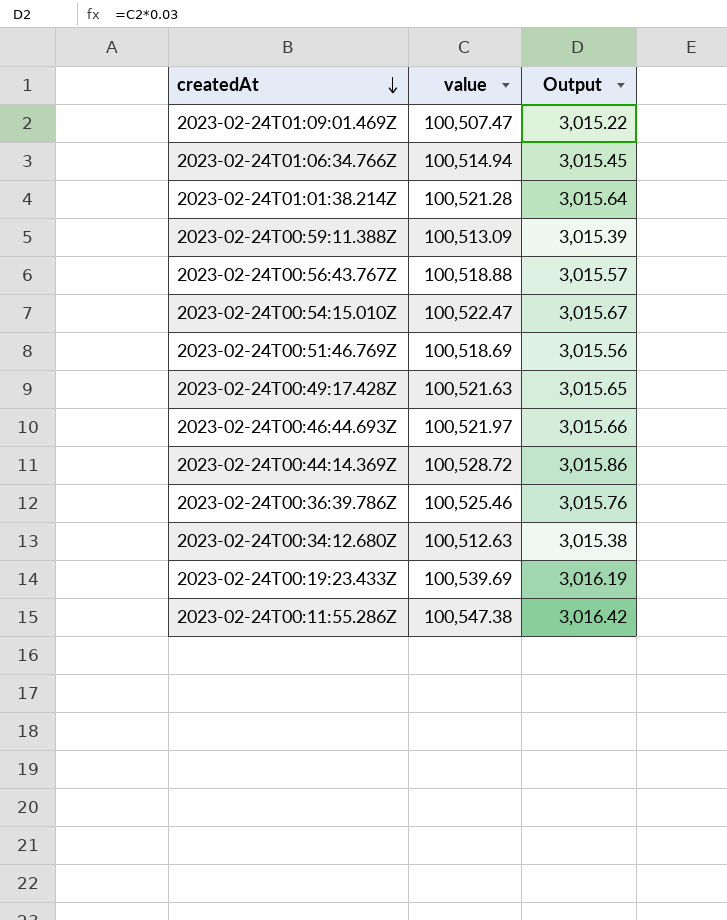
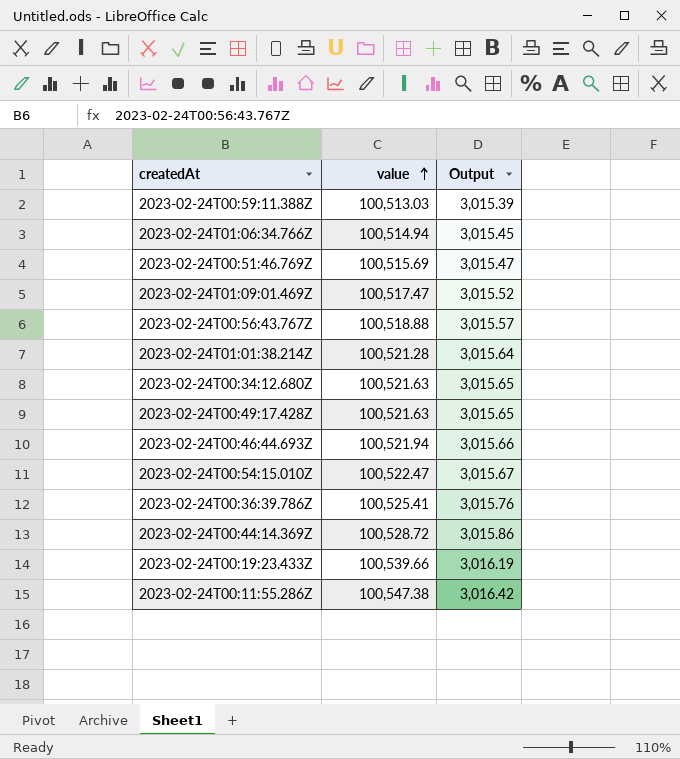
row order: createdAt descending -> value ascending
2023-02-24T00:59:11.388Z | value: 100,513.09 -> 100,513.03
2023-02-24T00:51:46.769Z | value: 100,518.69 -> 100,515.69
2023-02-24T00:51:46.769Z | Output: 3,015.56 -> 3,015.47
2023-02-24T01:09:01.469Z | value: 100,507.47 -> 100,517.47
2023-02-24T01:09:01.469Z | Output: 3,015.22 -> 3,015.52
2023-02-24T00:34:12.680Z | value: 100,512.63 -> 100,521.63
2023-02-24T00:34:12.680Z | Output: 3,015.38 -> 3,015.65
2023-02-24T00:46:44.693Z | value: 100,521.97 -> 100,521.94
2023-02-24T00:36:39.786Z | value: 100,525.46 -> 100,525.41
2023-02-24T00:19:23.433Z | value: 100,539.69 -> 100,539.66

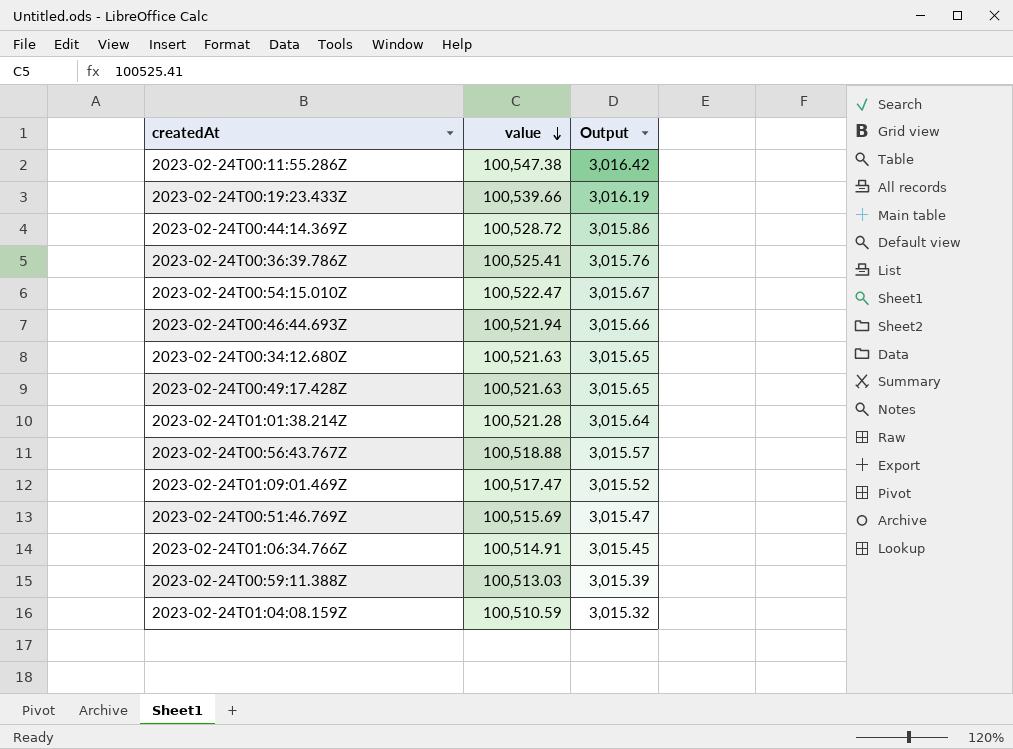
row order: value ascending -> value descending
2023-02-24T01:06:34.766Z | value: 100,514.94 -> 100,514.91
row 2023-02-24T01:04:08.159Z: none -> 100,510.59 | 3,015.32

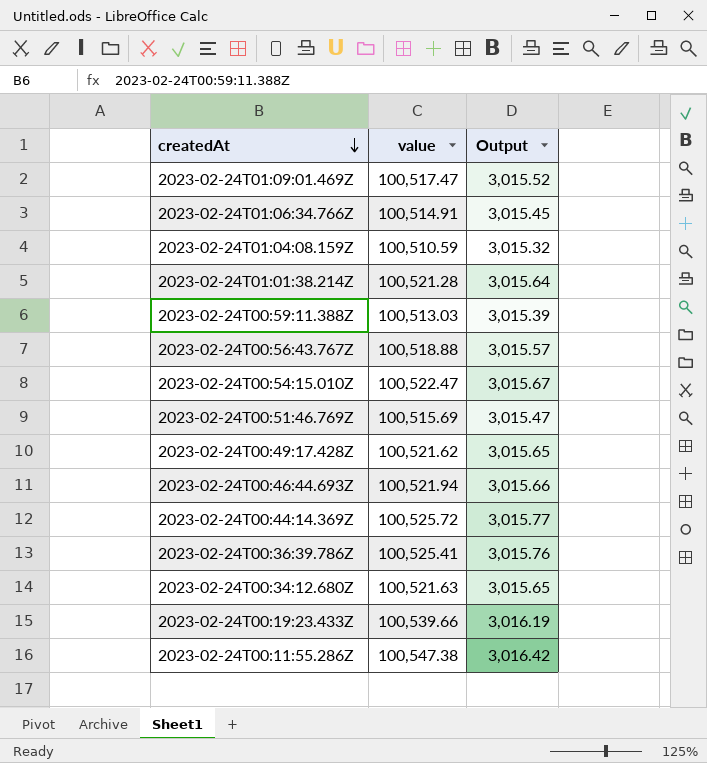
row order: value descending -> createdAt descending
2023-02-24T00:49:17.428Z | value: 100,521.63 -> 100,521.62
2023-02-24T00:44:14.369Z | value: 100,528.72 -> 100,525.72
2023-02-24T00:44:14.369Z | Output: 3,015.86 -> 3,015.77

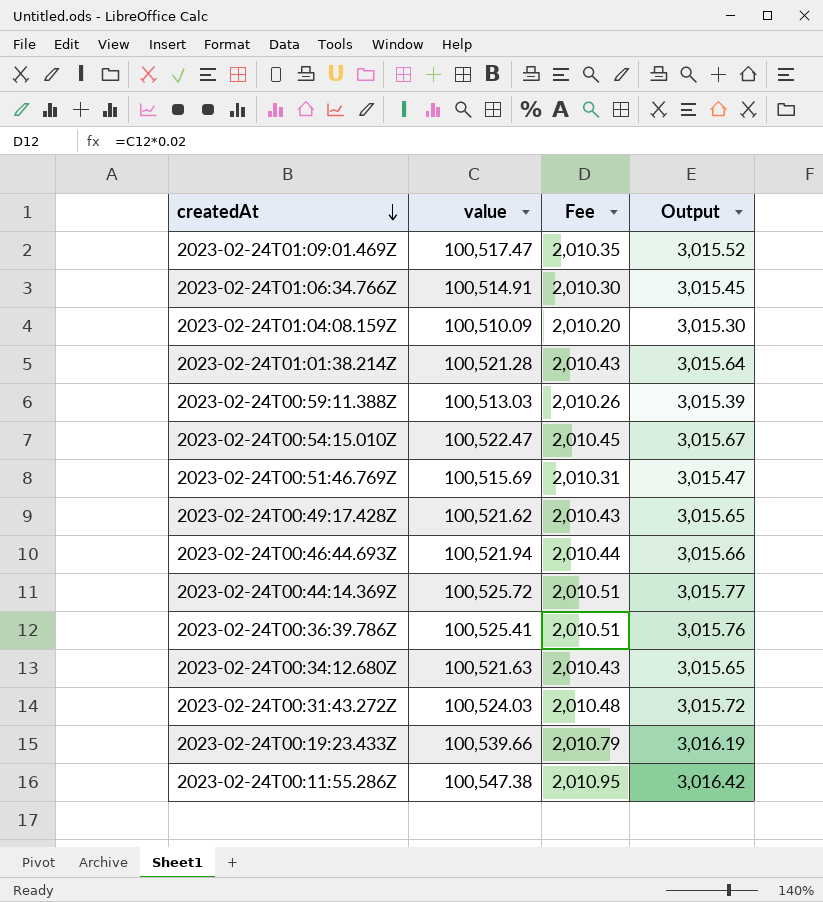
column Fee | formula: none -> [value] * 0.02
row 2023-02-24T00:56:43.767Z: 100,518.88 | 3,015.57 -> none
2023-02-24T01:04:08.159Z | value: 100,510.59 -> 100,510.09
2023-02-24T01:04:08.159Z | Output: 3,015.32 -> 3,015.30
row 2023-02-24T00:31:43.272Z: none -> 100,524.03 | 2,010.48 | 3,015.72

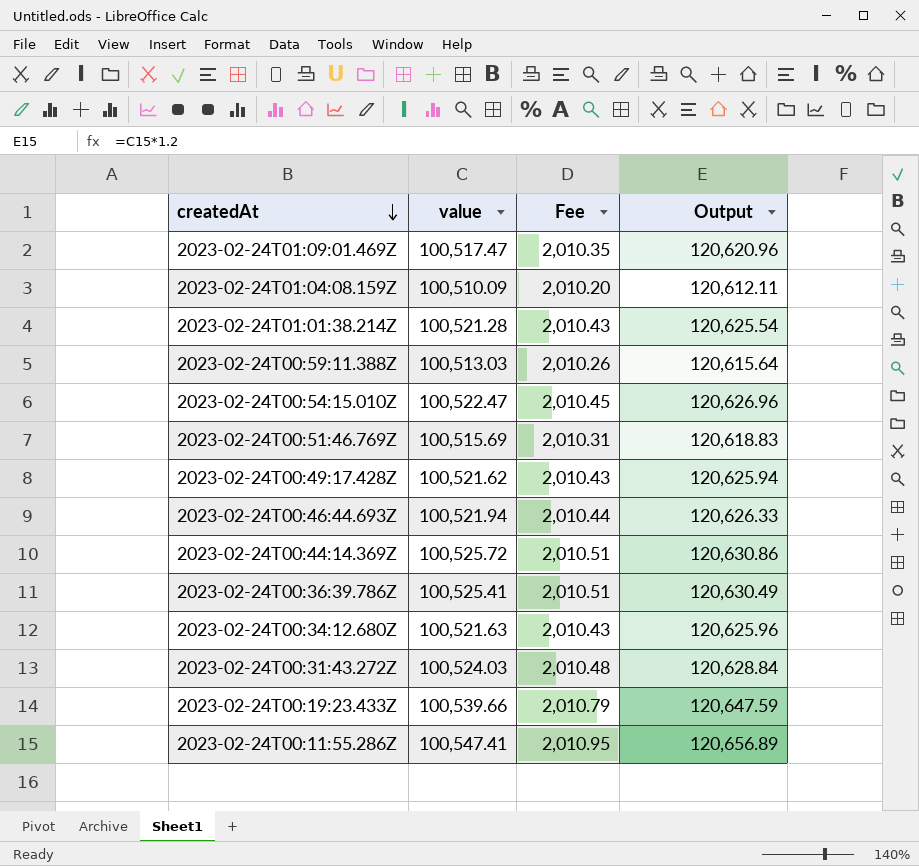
column Output | formula: [value] * 0.03 -> [value] * 1.2
row 2023-02-24T01:06:34.766Z: 100,514.91 | 2,010.30 | 3,015.45 -> none
2023-02-24T00:11:55.286Z | value: 100,547.38 -> 100,547.41

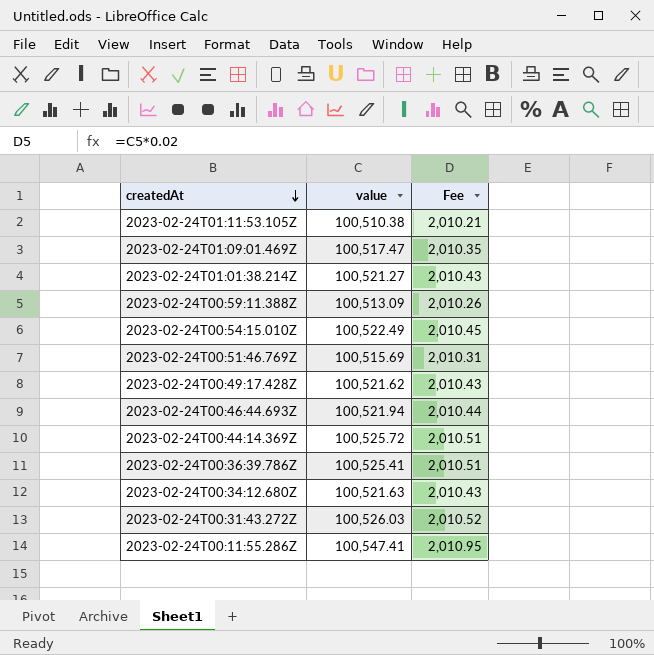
column Output | formula: [value] * 1.2 -> none
row 2023-02-24T01:04:08.159Z: 100,510.09 | 2,010.20 | 120,612.11 -> none
row 2023-02-24T00:19:23.433Z: 100,539.66 | 2,010.79 | 120,647.59 -> none
row 2023-02-24T01:11:53.105Z: none -> 100,510.38 | 2,010.21
2023-02-24T01:01:38.214Z | value: 100,521.28 -> 100,521.27
2023-02-24T00:59:11.388Z | value: 100,513.03 -> 100,513.09
2023-02-24T00:54:15.010Z | value: 100,522.47 -> 100,522.49
2023-02-24T00:31:43.272Z | value: 100,524.03 -> 100,526.03
2023-02-24T00:31:43.272Z | Fee: 2,010.48 -> 2,010.52

